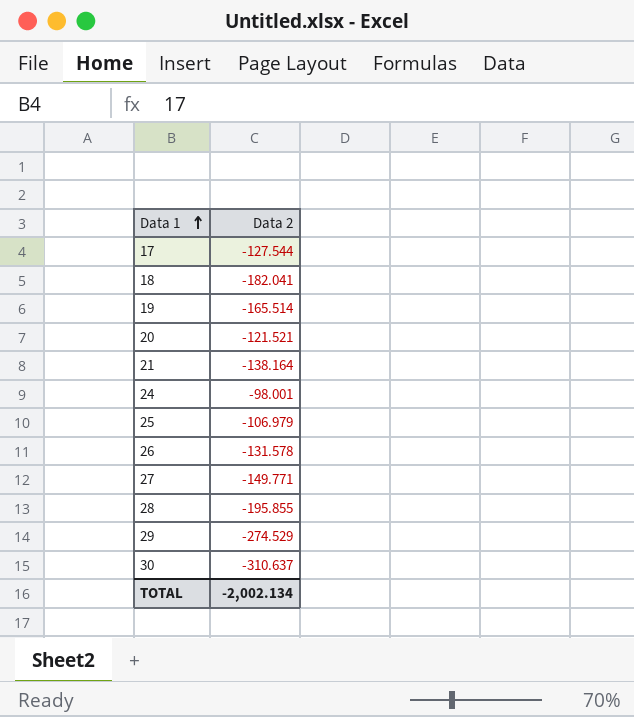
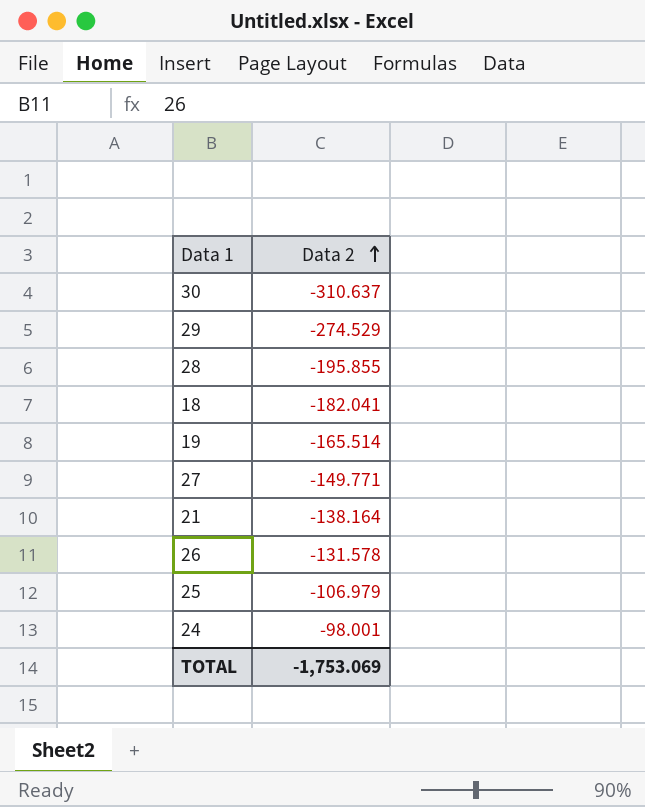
row order: Data 1 ascending -> Data 2 ascending
row 17: -127.544 -> none
row 20: -121.521 -> none
TOTAL | Data 2: -2,002.134 -> -1,753.069

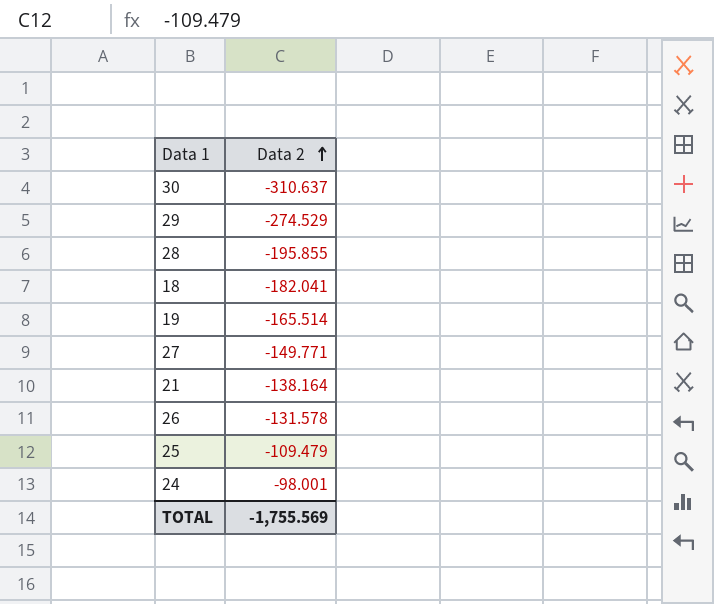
25 | Data 2: -106.979 -> -109.479
TOTAL | Data 2: -1,753.069 -> -1,755.569

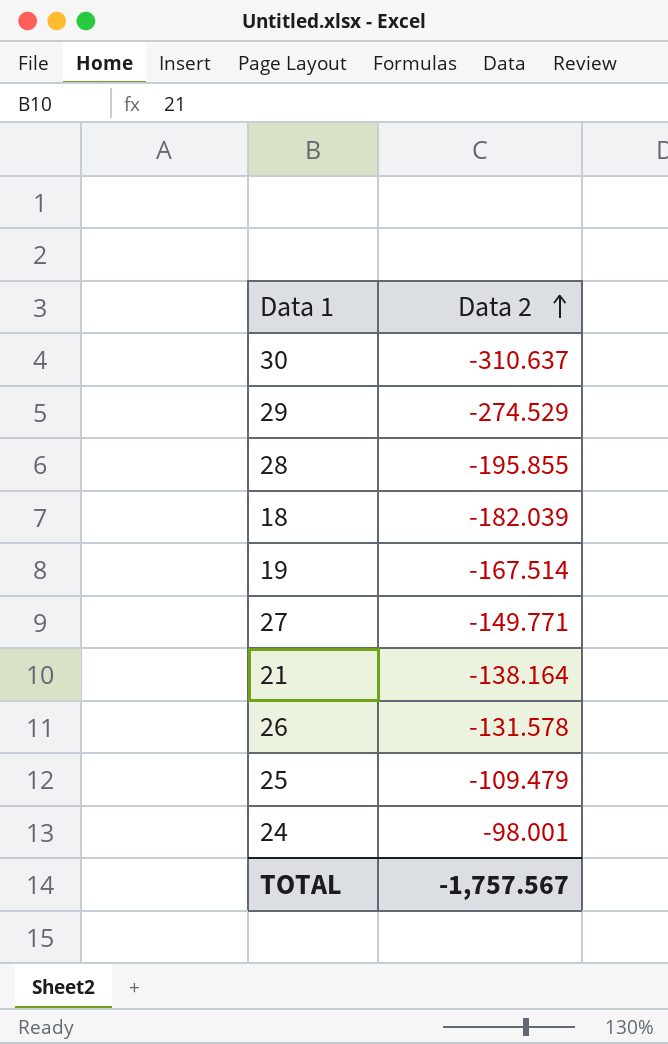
18 | Data 2: -182.041 -> -182.039
19 | Data 2: -165.514 -> -167.514
TOTAL | Data 2: -1,755.569 -> -1,757.567

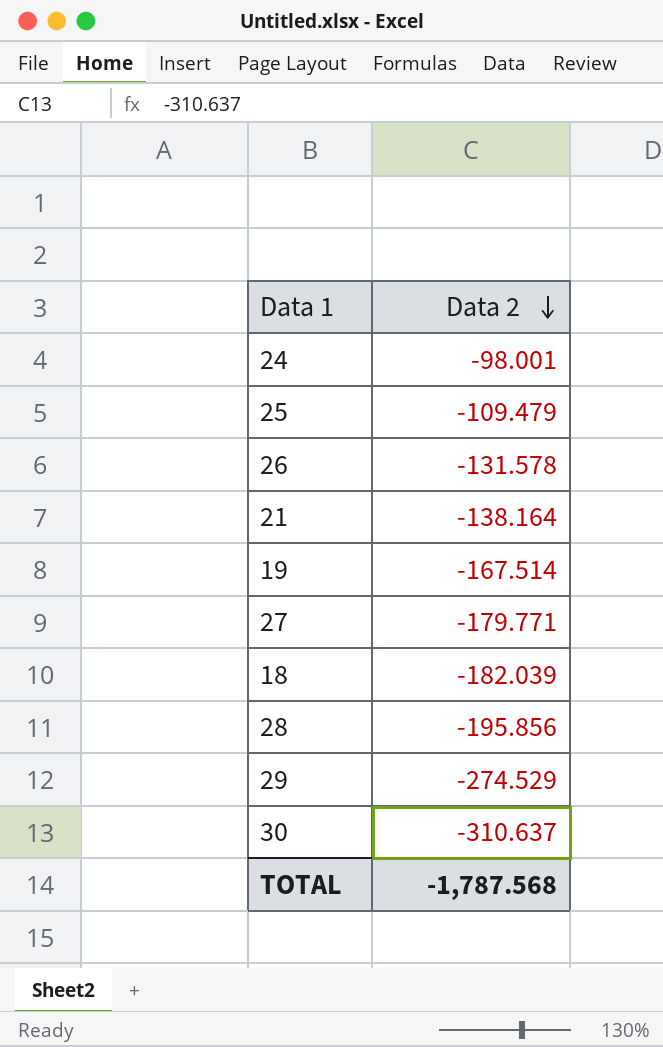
row order: Data 2 ascending -> Data 2 descending
27 | Data 2: -149.771 -> -179.771
28 | Data 2: -195.855 -> -195.856
TOTAL | Data 2: -1,757.567 -> -1,787.568

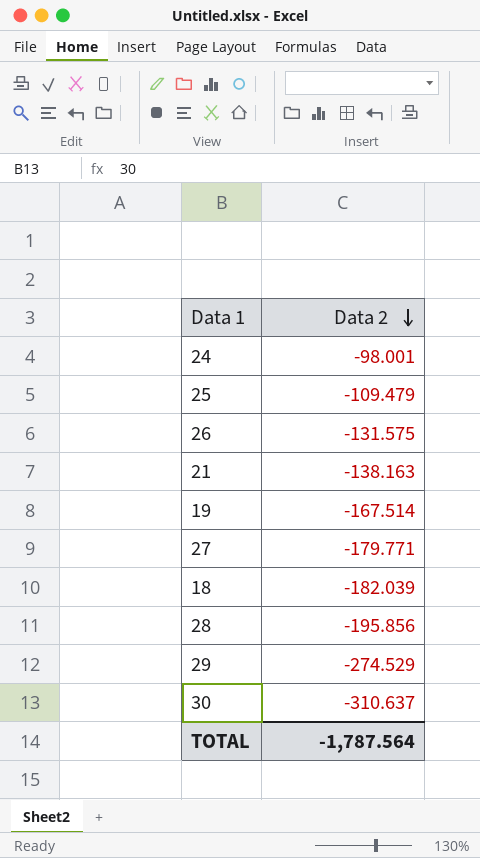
26 | Data 2: -131.578 -> -131.575
21 | Data 2: -138.164 -> -138.163
TOTAL | Data 2: -1,787.568 -> -1,787.564

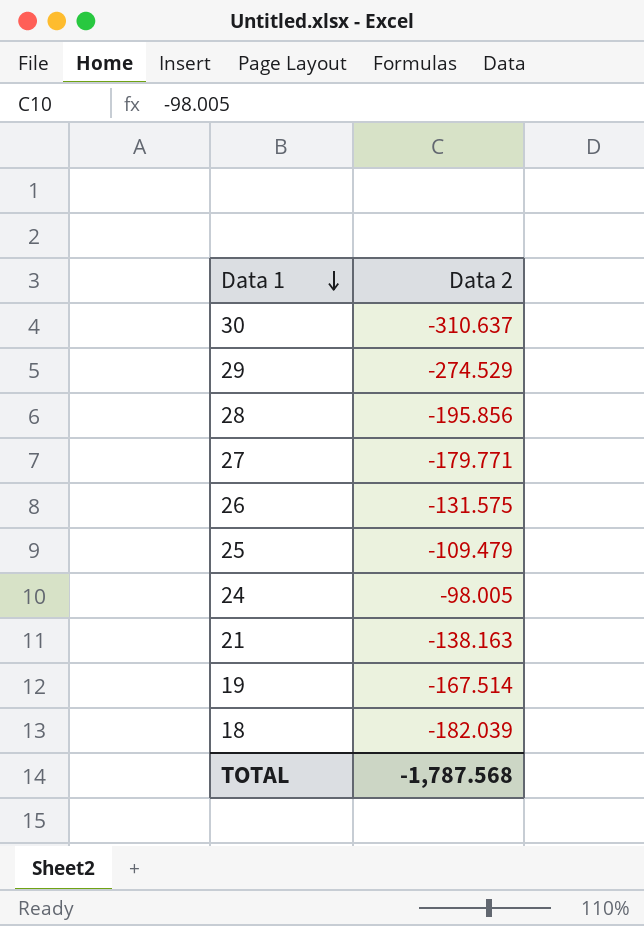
row order: Data 2 descending -> Data 1 descending
24 | Data 2: -98.001 -> -98.005
TOTAL | Data 2: -1,787.564 -> -1,787.568

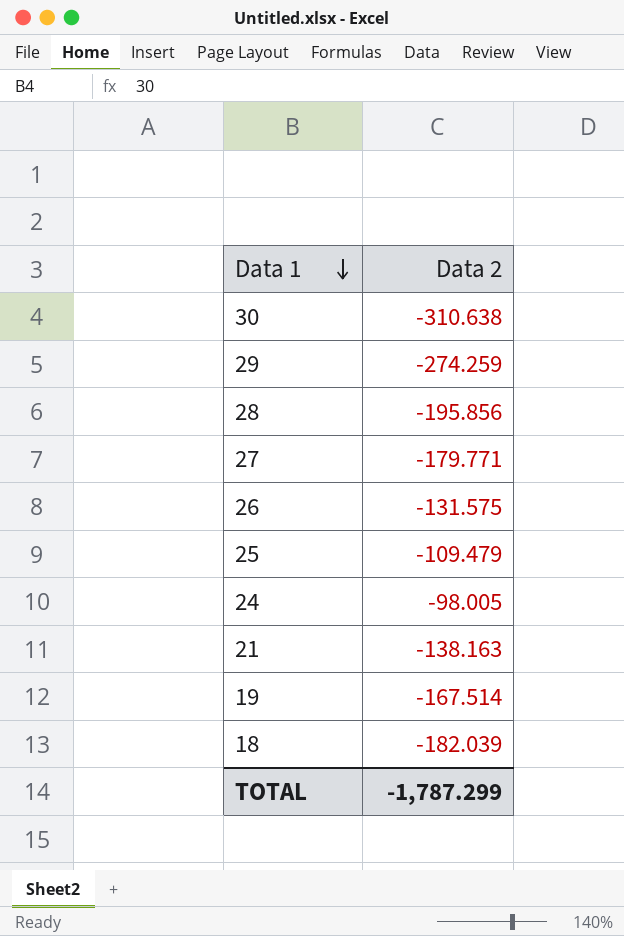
30 | Data 2: -310.637 -> -310.638
29 | Data 2: -274.529 -> -274.259
TOTAL | Data 2: -1,787.568 -> -1,787.299

